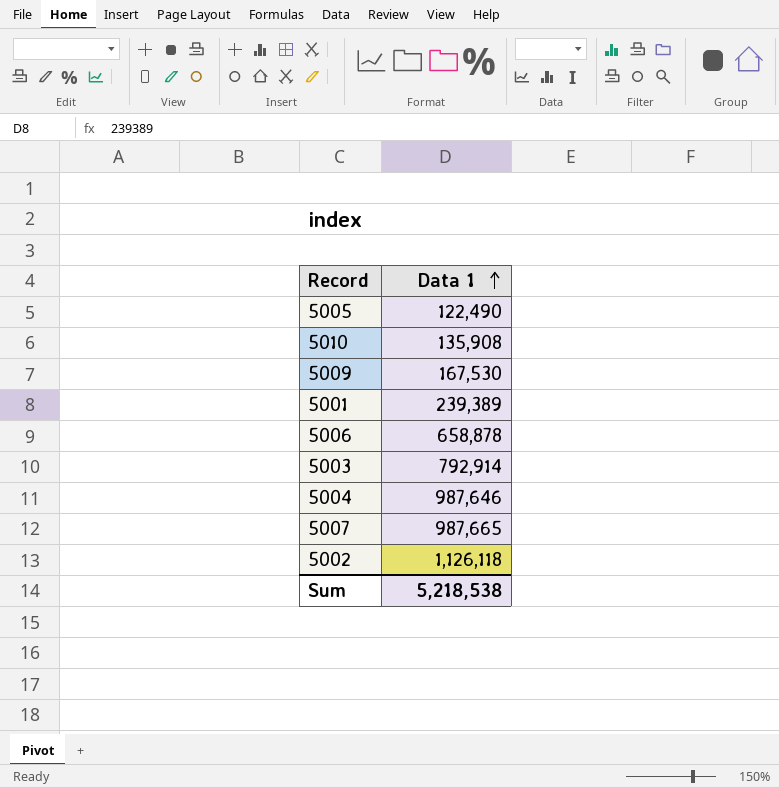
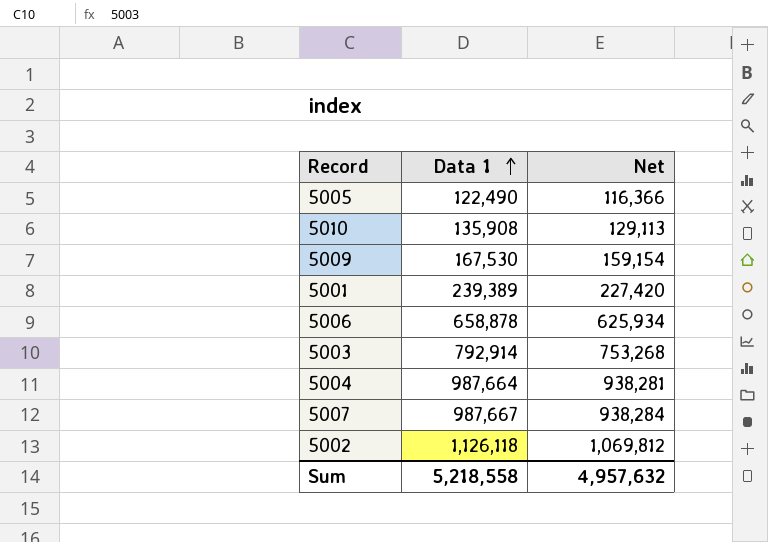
column Net | formula: none -> [Data 1] * 0.95
5004 | Data 1: 987,646 -> 987,664
5007 | Data 1: 987,665 -> 987,667
Sum | Data 1: 5,218,538 -> 5,218,558

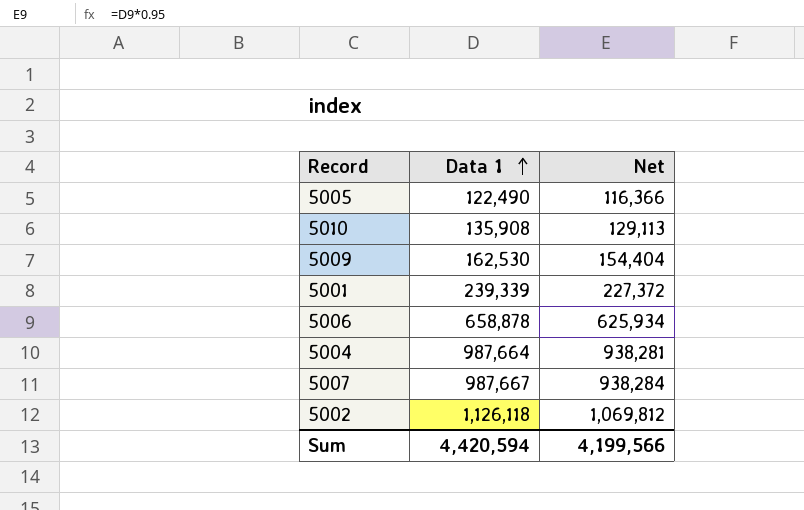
row 5003: 792,914 | 753,268 -> none
5009 | Data 1: 167,530 -> 162,530
5009 | Net: 159,154 -> 154,404
5001 | Data 1: 239,389 -> 239,339
5001 | Net: 227,420 -> 227,372
Sum | Data 1: 5,218,558 -> 4,420,594
Sum | Net: 4,957,632 -> 4,199,566

